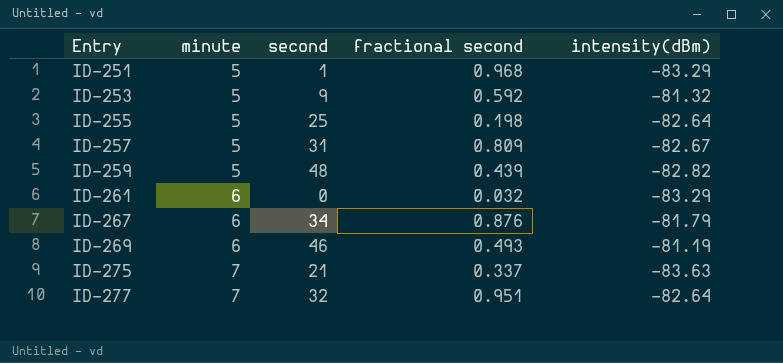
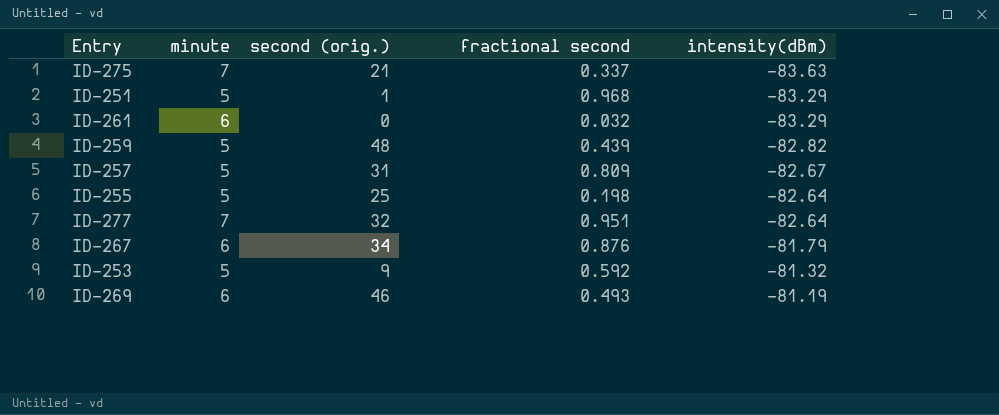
row order: Entry ascending -> intensity(dBm) ascending
column name: second -> second (orig.)

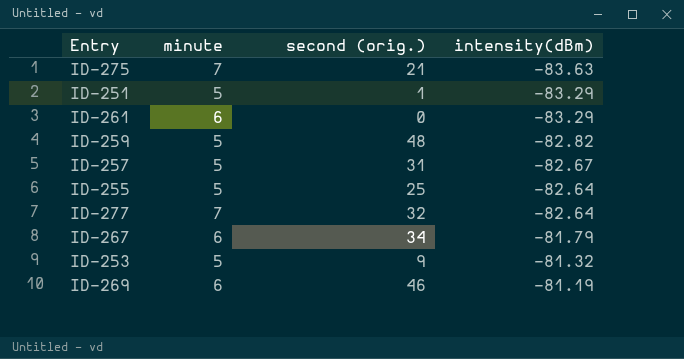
column fractional second | position: 4 -> none

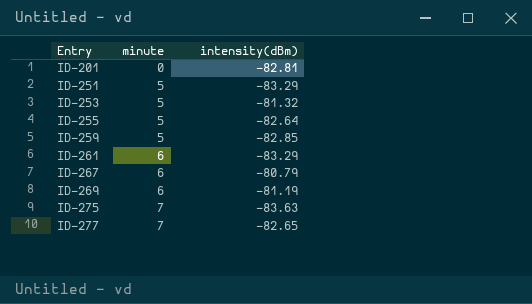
row order: intensity(dBm) ascending -> Entry ascending
column second (orig.) | position: 3 -> none
row ID-257: 5 | 31 | -82.67 -> none
row ID-201: none -> 0 | -82.81
ID-259 | intensity(dBm): -82.82 -> -82.85
ID-267 | intensity(dBm): -81.79 -> -80.79
ID-277 | intensity(dBm): -82.64 -> -82.65

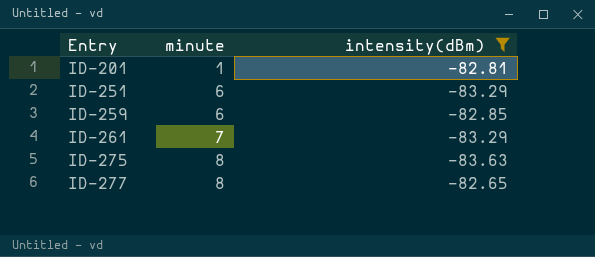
filter: none -> intensity(dBm) <= -82.65
ID-201 | minute: 0 -> 1
ID-251 | minute: 5 -> 6
ID-259 | minute: 5 -> 6
ID-261 | minute: 6 -> 7
ID-275 | minute: 7 -> 8
ID-277 | minute: 7 -> 8

